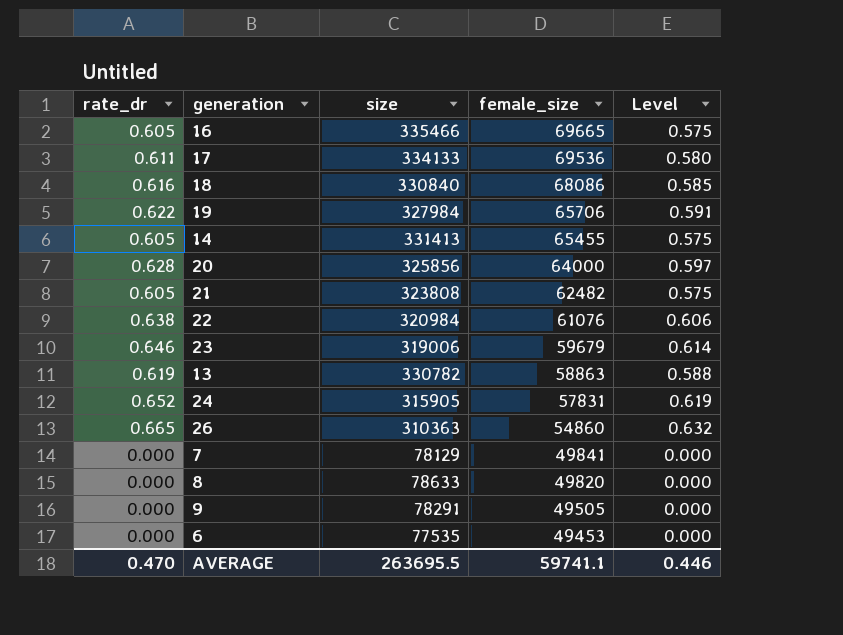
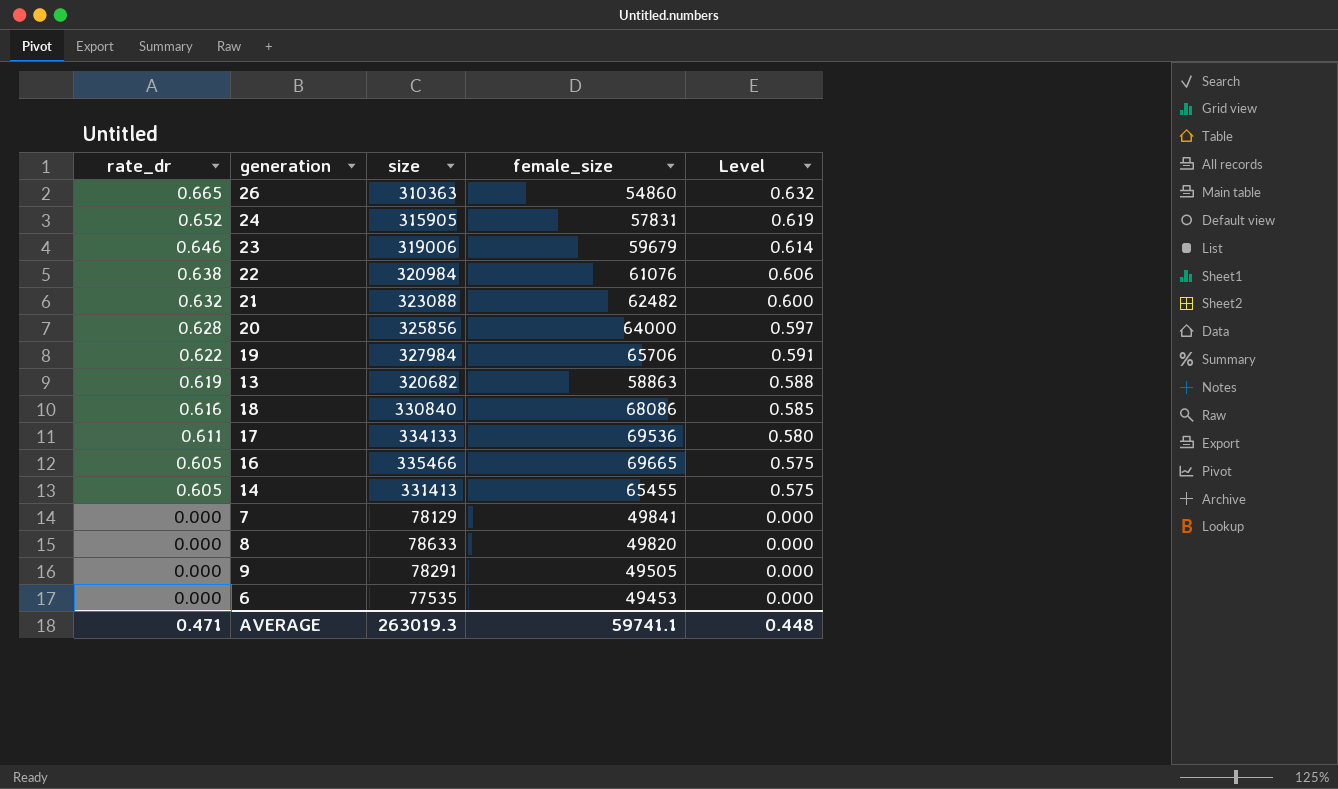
row order: female_size descending -> rate_dr descending
21 | rate_dr: 0.605 -> 0.632
21 | size: 323808 -> 323088
21 | Level: 0.575 -> 0.600
13 | size: 330782 -> 320682
AVERAGE | rate_dr: 0.470 -> 0.471
AVERAGE | size: 263695.5 -> 263019.3
AVERAGE | Level: 0.446 -> 0.448

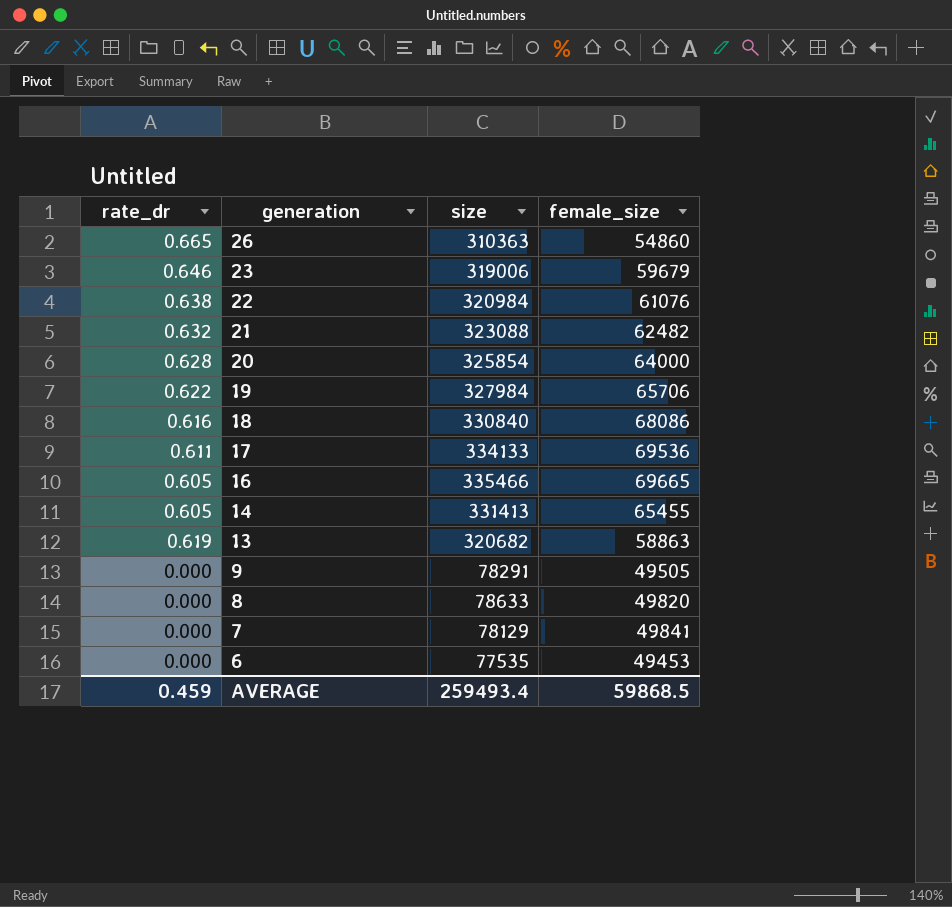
row order: rate_dr descending -> generation descending
column Level | formula: [rate_dr] * 0.95 -> none
row 24: 0.652 | 315905 | 57831 | 0.619 -> none
20 | size: 325856 -> 325854
AVERAGE | rate_dr: 0.471 -> 0.459
AVERAGE | size: 263019.3 -> 259493.4
AVERAGE | female_size: 59741.1 -> 59868.5

